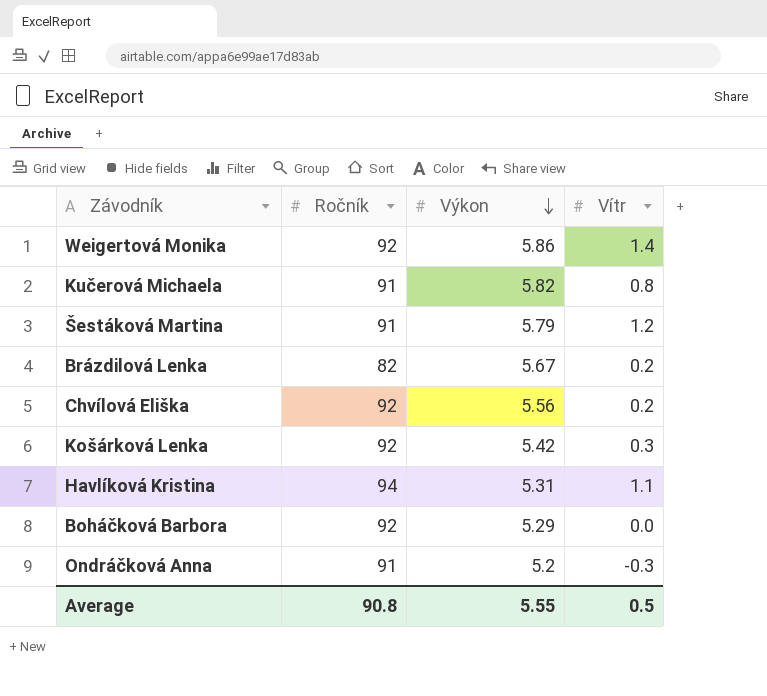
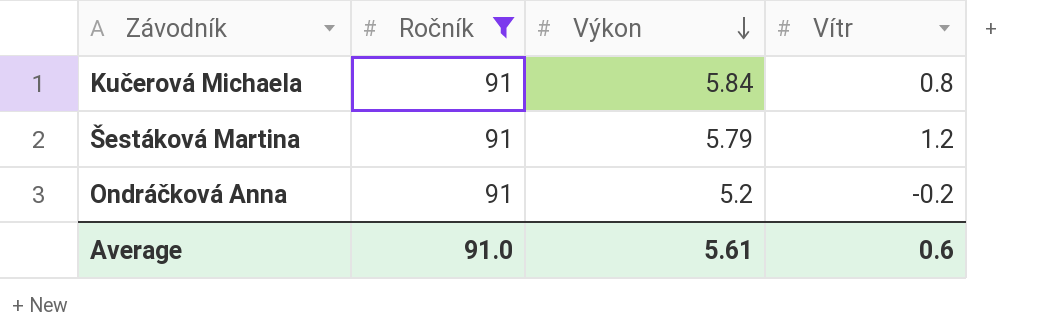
filter: none -> Ročník = 91
Kučerová Michaela | Výkon: 5.82 -> 5.84
Ondráčková Anna | Vítr: -0.3 -> -0.2
Average | Ročník: 90.8 -> 91.0
Average | Výkon: 5.55 -> 5.61
Average | Vítr: 0.5 -> 0.6

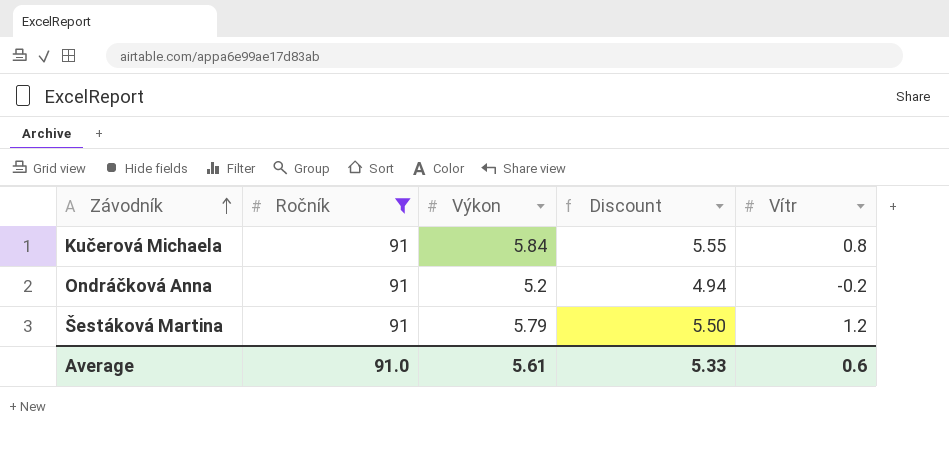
row order: Výkon descending -> Závodník ascending
column Discount | formula: none -> [Výkon] * 0.95

